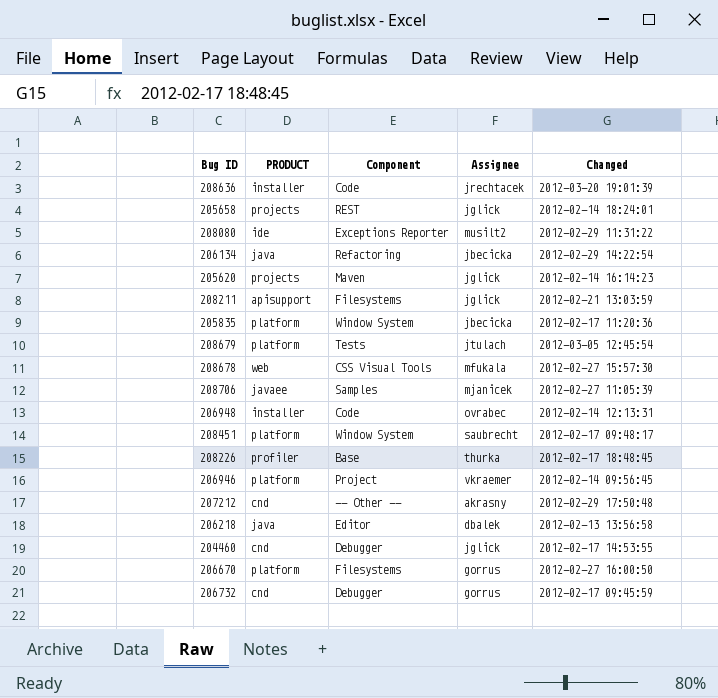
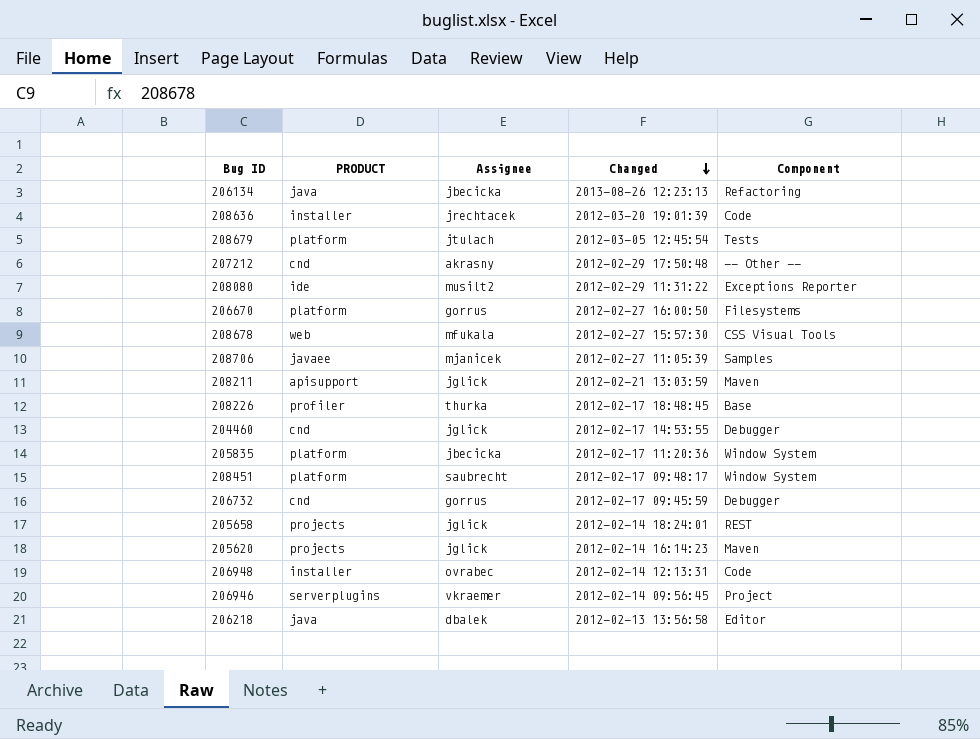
row order: none -> Changed descending
column Component | position: 3 -> 5
206134 | Changed: 2012-02-29 14:22:54 -> 2013-08-26 12:23:13
208211 | Component: Filesystems -> Maven
206946 | PRODUCT: platform -> serverplugins

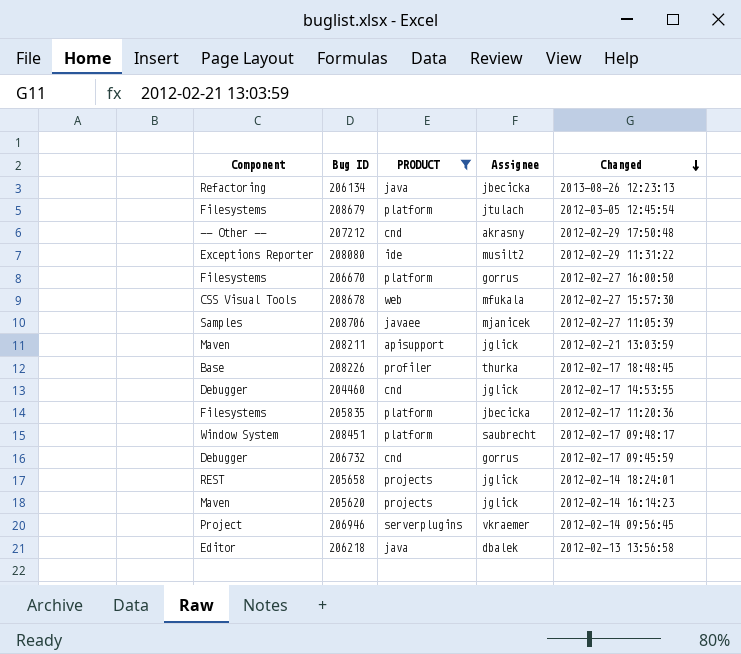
filter: none -> PRODUCT != installer
column Component | position: 5 -> 1
208679 | Component: Tests -> Filesystems
205835 | Component: Window System -> Filesystems

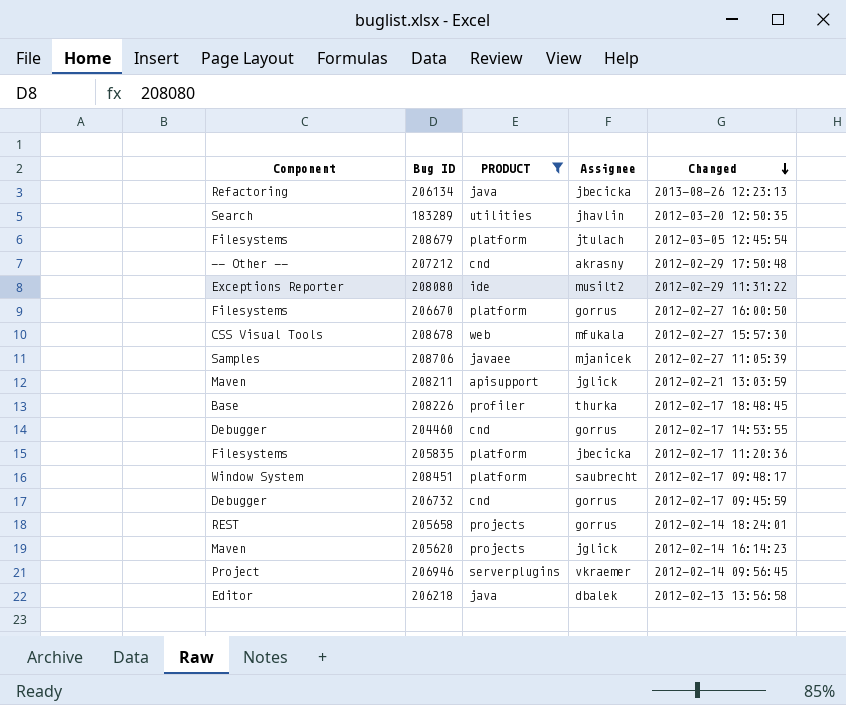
row 183289: none -> Search | utilities | jhavlin | 2012-03-20 12:50:35
204460 | Assignee: jglick -> gorrus
205658 | Assignee: jglick -> gorrus

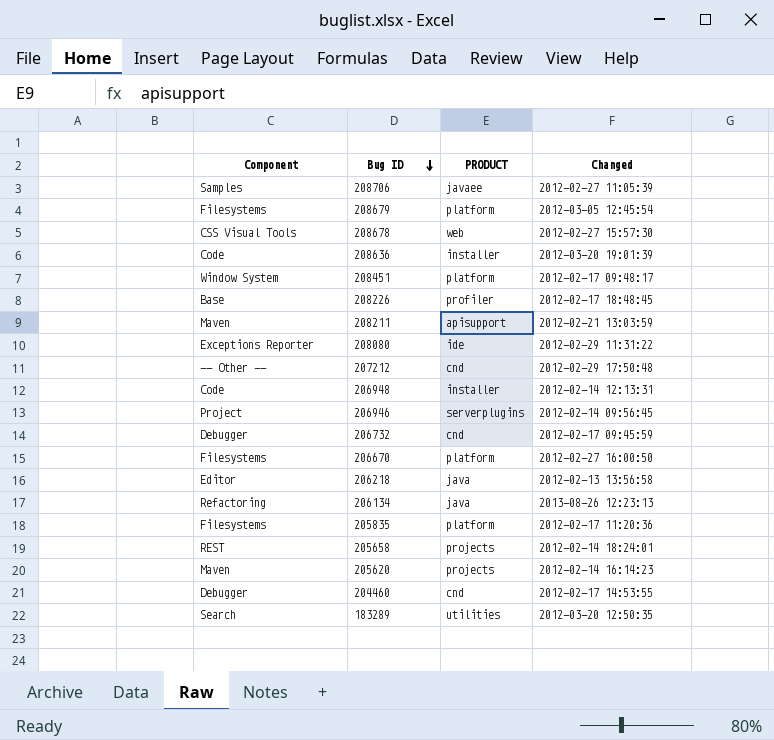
filter: PRODUCT != installer -> none
row order: Changed descending -> Bug ID descending
column Assignee | position: 4 -> none

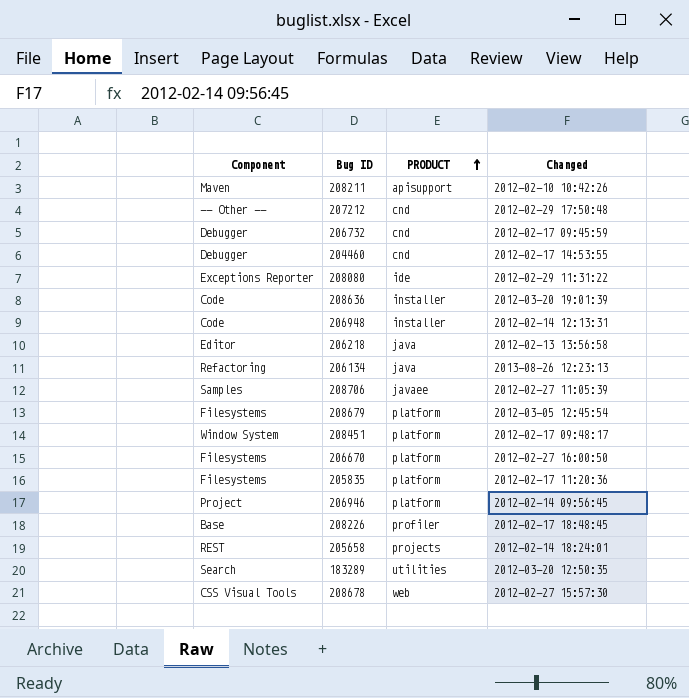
row order: Bug ID descending -> PRODUCT ascending
row 205620: Maven | projects | 2012-02-14 16:14:23 -> none
208211 | Changed: 2012-02-21 13:03:59 -> 2012-02-10 10:42:26
206946 | PRODUCT: serverplugins -> platform

